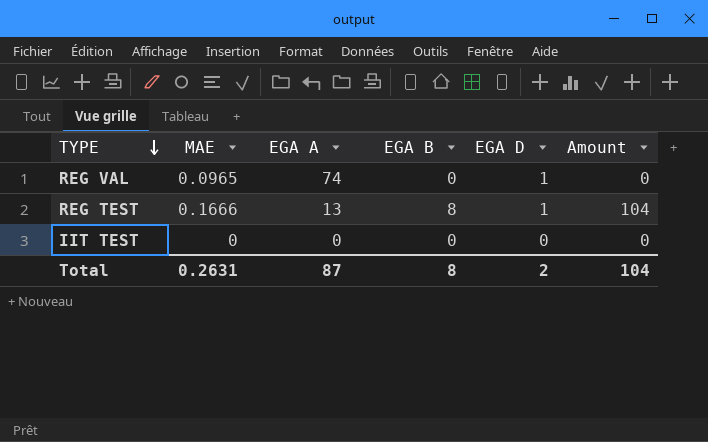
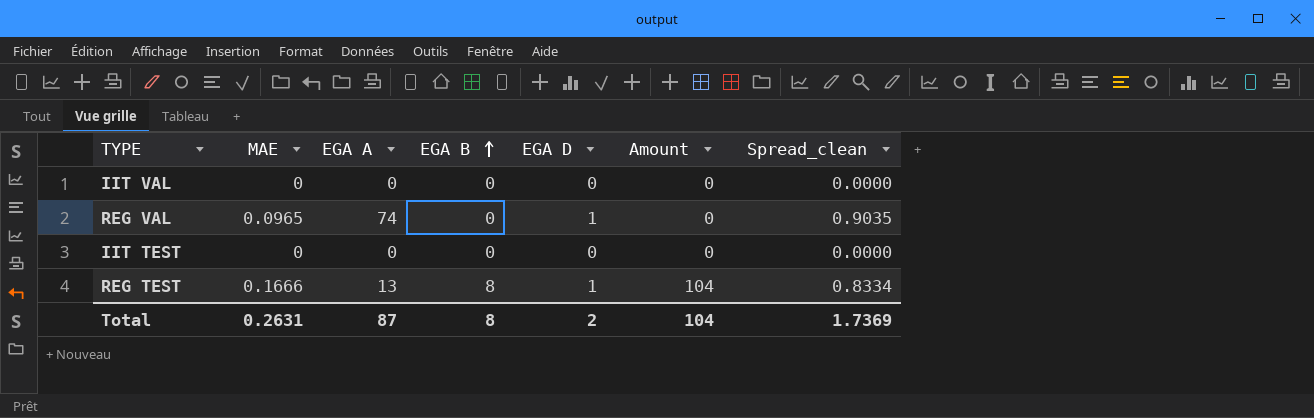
row order: TYPE descending -> EGA B ascending
column Spread_clean | formula: none -> [EGA D] - [MAE]
row IIT VAL: none -> 0 | 0 | 0 | 0 | 0 | 0.0000

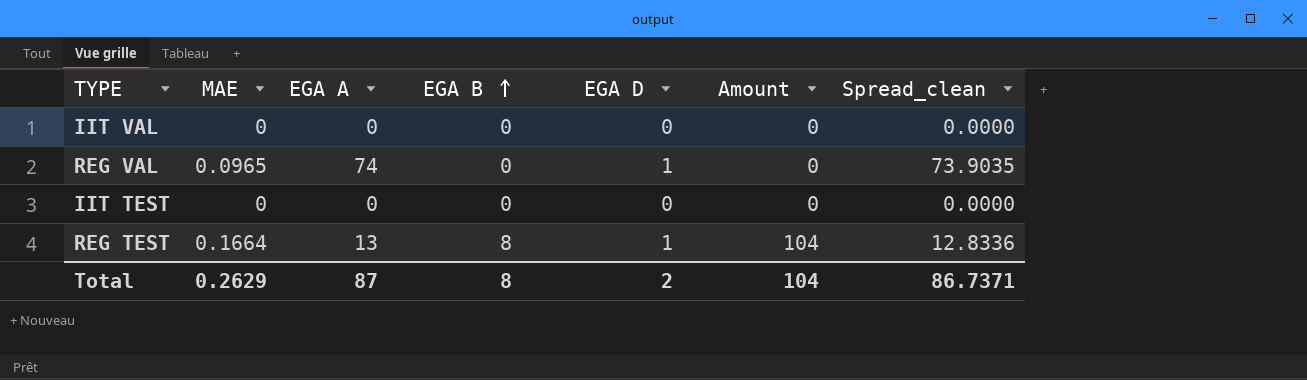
column Spread_clean | formula: [EGA D] - [MAE] -> [EGA A] - [MAE]
REG TEST | MAE: 0.1666 -> 0.1664
Total | MAE: 0.2631 -> 0.2629
Total | Spread_clean: 1.7369 -> 86.7371

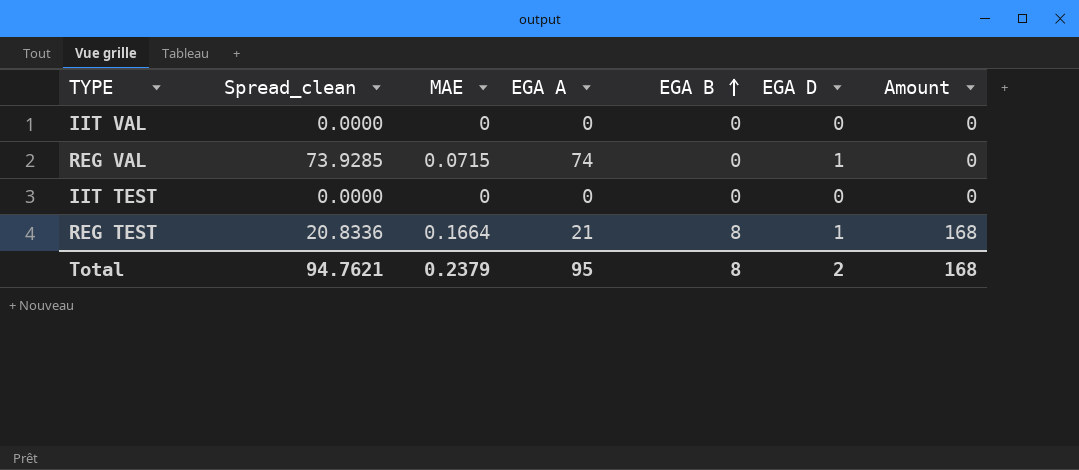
column Spread_clean | position: 7 -> 2
REG VAL | Spread_clean: 73.9035 -> 73.9285
REG VAL | MAE: 0.0965 -> 0.0715
REG TEST | Spread_clean: 12.8336 -> 20.8336
REG TEST | EGA A: 13 -> 21
REG TEST | Amount: 104 -> 168
Total | Spread_clean: 86.7371 -> 94.7621
Total | MAE: 0.2629 -> 0.2379
Total | EGA A: 87 -> 95
Total | Amount: 104 -> 168

